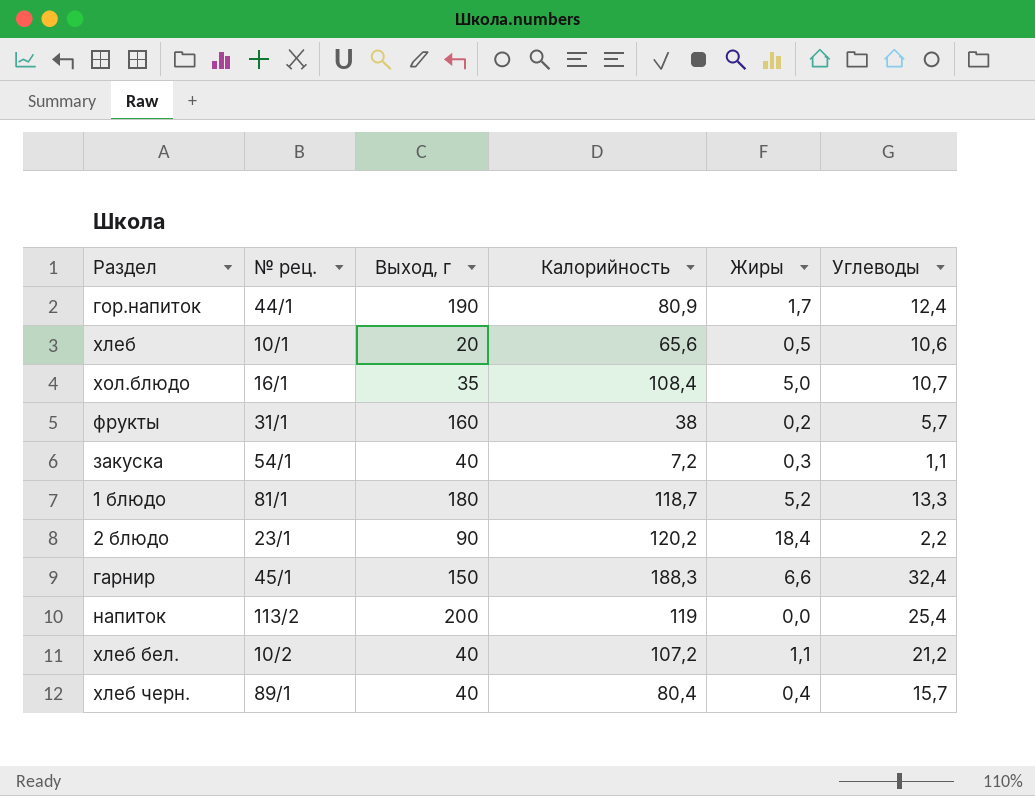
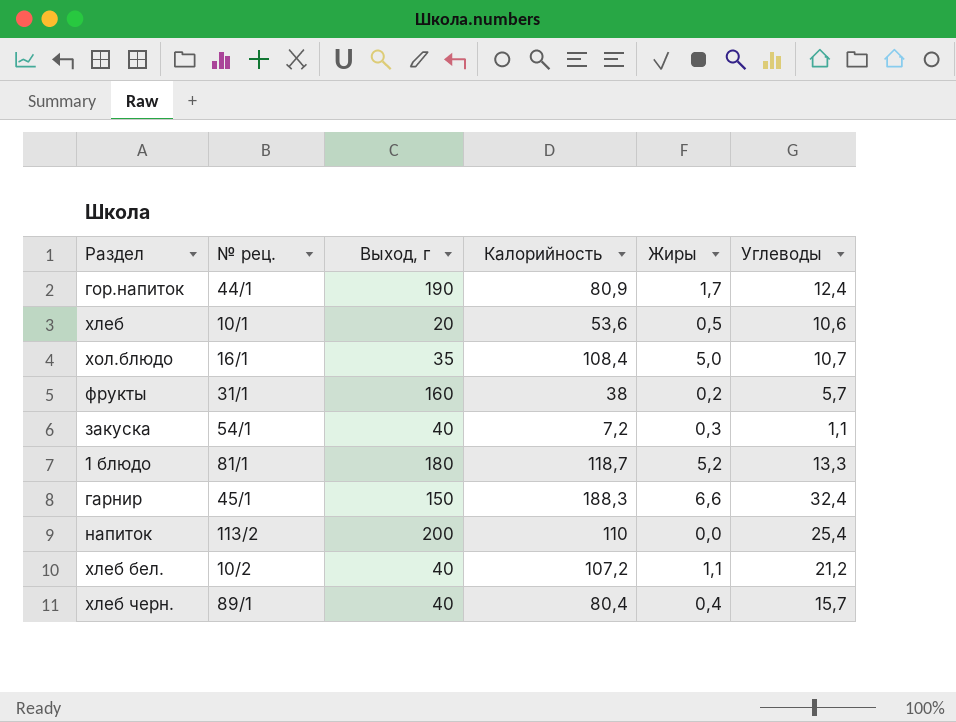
row 2 блюдо: 23/1 | 90 | 120,2 | 18,4 | 2,2 -> none
хлеб | Калорийность: 65,6 -> 53,6
напиток | Калорийность: 119 -> 110

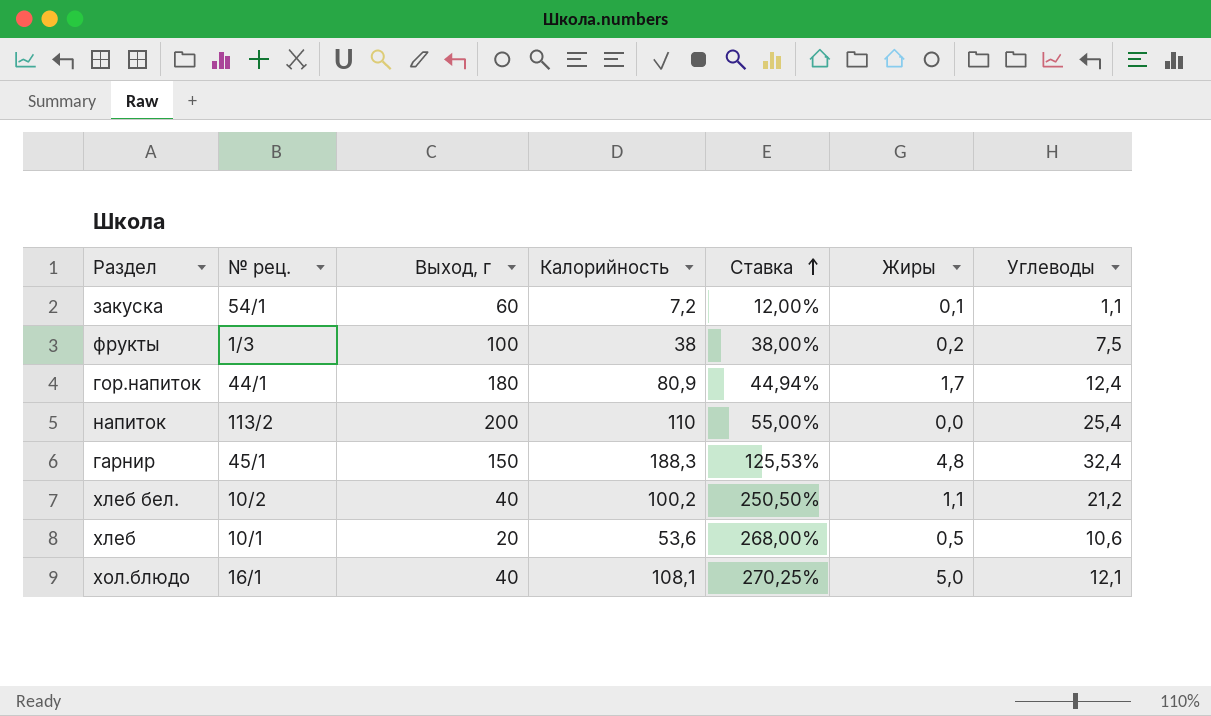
row order: none -> Ставка ascending
column Ставка | formula: none -> [Калорийность] / [Выход, г]
row 1 блюдо: 81/1 | 180 | 118,7 | 5,2 | 13,3 -> none
row хлеб черн.: 89/1 | 40 | 80,4 | 0,4 | 15,7 -> none
закуска | Выход, г: 40 -> 60
закуска | Жиры: 0,3 -> 0,1
фрукты | № рец.: 31/1 -> 1/3
фрукты | Выход, г: 160 -> 100
фрукты | Углеводы: 5,7 -> 7,5
гор.напиток | Выход, г: 190 -> 180
гарнир | Жиры: 6,6 -> 4,8
хлеб бел. | Калорийность: 107,2 -> 100,2
хол.блюдо | Выход, г: 35 -> 40
хол.блюдо | Калорийность: 108,4 -> 108,1
хол.блюдо | Углеводы: 10,7 -> 12,1

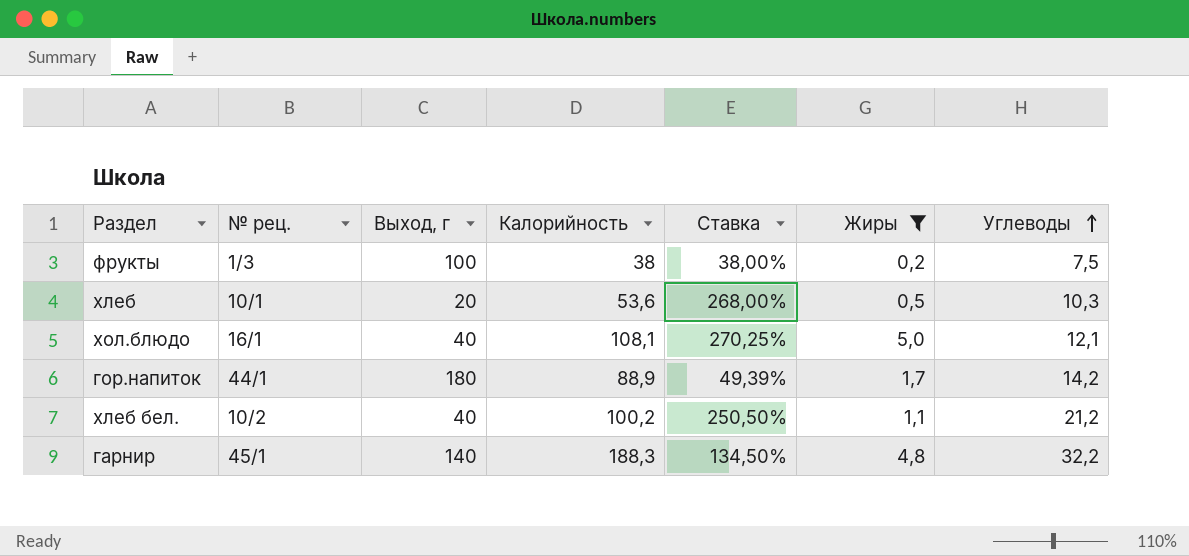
filter: none -> Жиры >= 0,2
row order: Ставка ascending -> Углеводы ascending
хлеб | Углеводы: 10,6 -> 10,3
гор.напиток | Калорийность: 80,9 -> 88,9
гор.напиток | Ставка: 44,94% -> 49,39%
гор.напиток | Углеводы: 12,4 -> 14,2
гарнир | Выход, г: 150 -> 140
гарнир | Ставка: 125,53% -> 134,50%
гарнир | Углеводы: 32,4 -> 32,2

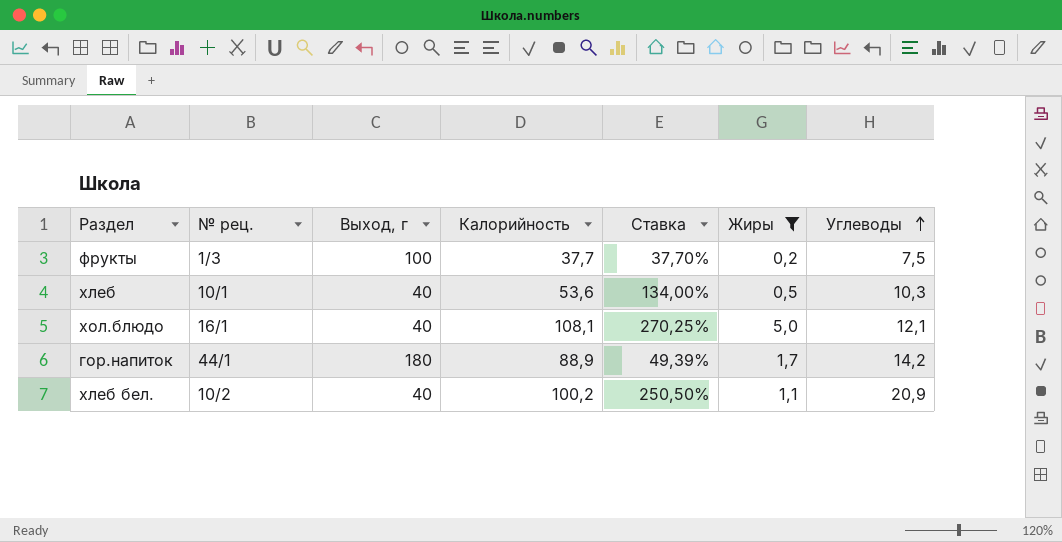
row гарнир: 45/1 | 140 | 188,3 | 134,50% | 4,8 | 32,2 -> none
фрукты | Калорийность: 38 -> 37,7
фрукты | Ставка: 38,00% -> 37,70%
хлеб | Выход, г: 20 -> 40
хлеб | Ставка: 268,00% -> 134,00%
хлеб бел. | Углеводы: 21,2 -> 20,9

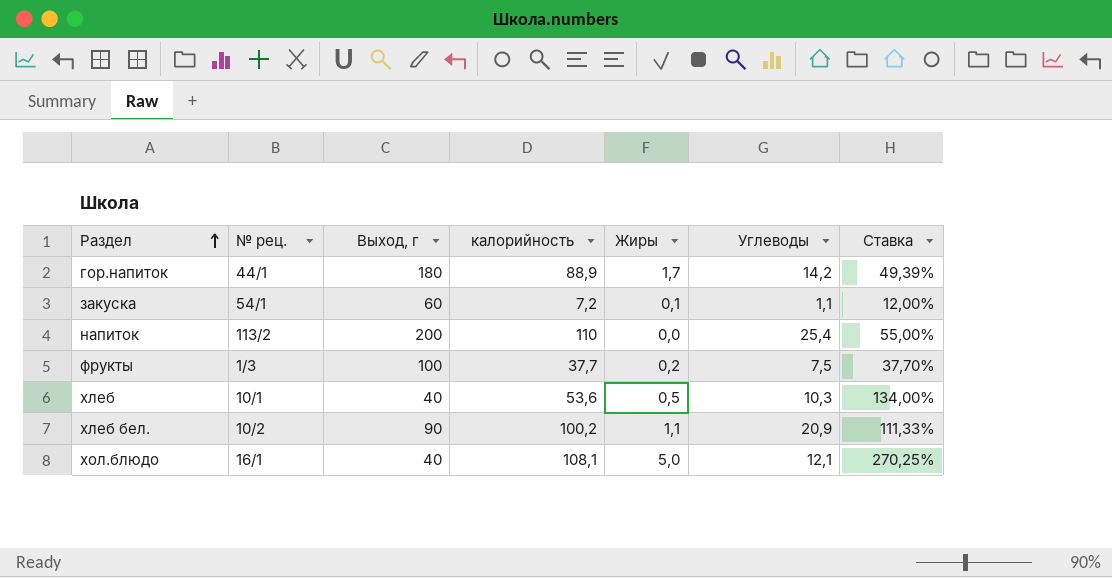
filter: Жиры >= 0,2 -> none
row order: Углеводы ascending -> Раздел ascending
column name: Калорийность -> калорийность
column Ставка | position: 5 -> 7
хлеб бел. | Выход, г: 40 -> 90
хлеб бел. | Ставка: 250,50% -> 111,33%

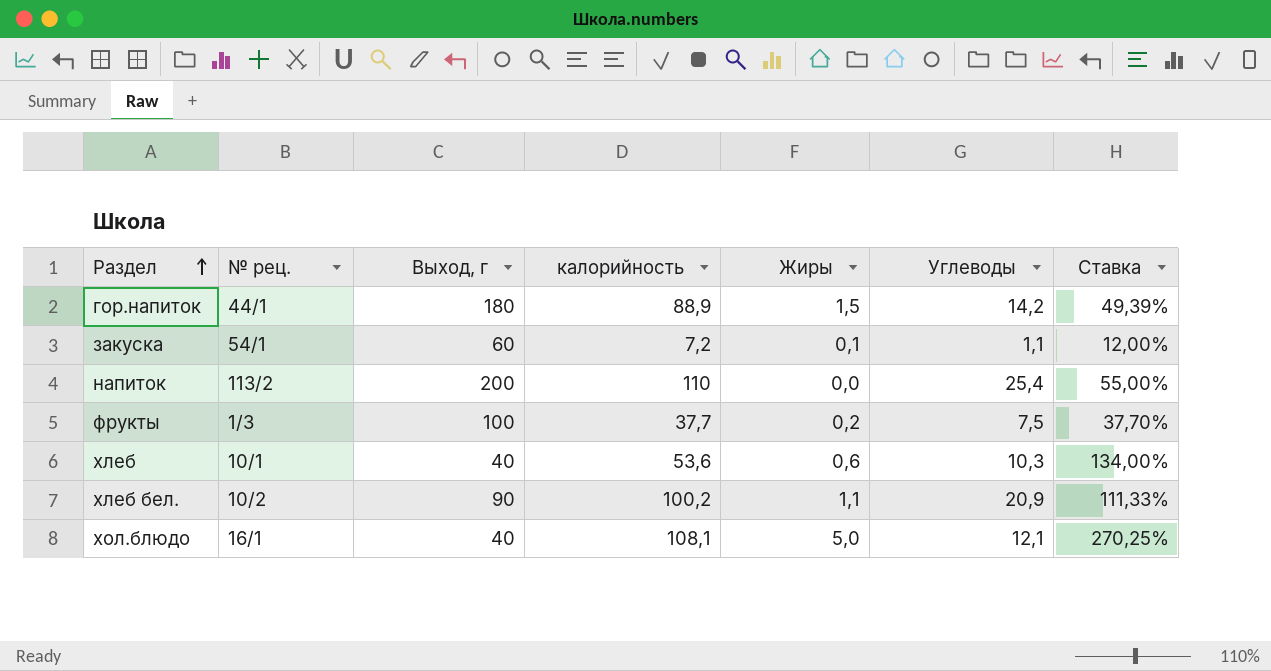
гор.напиток | Жиры: 1,7 -> 1,5
хлеб | Жиры: 0,5 -> 0,6

